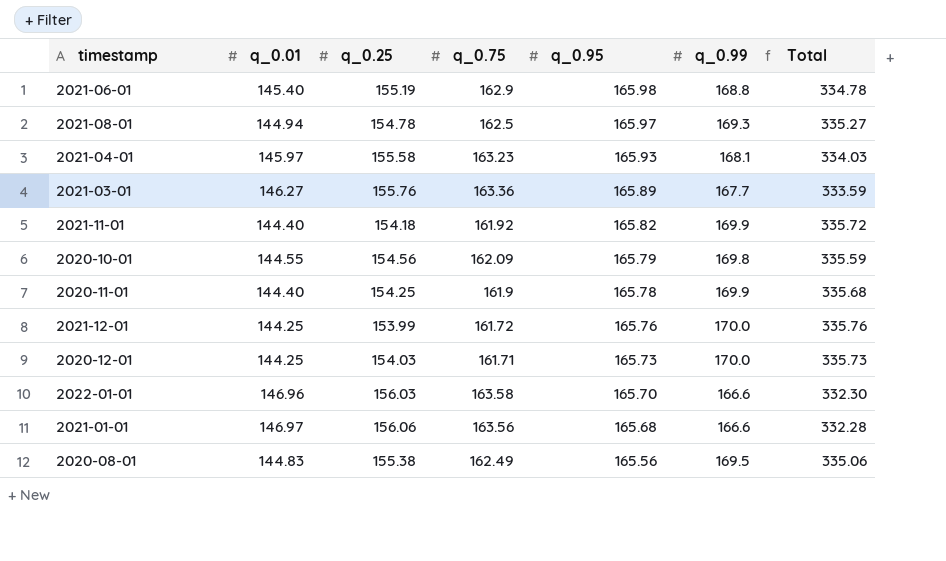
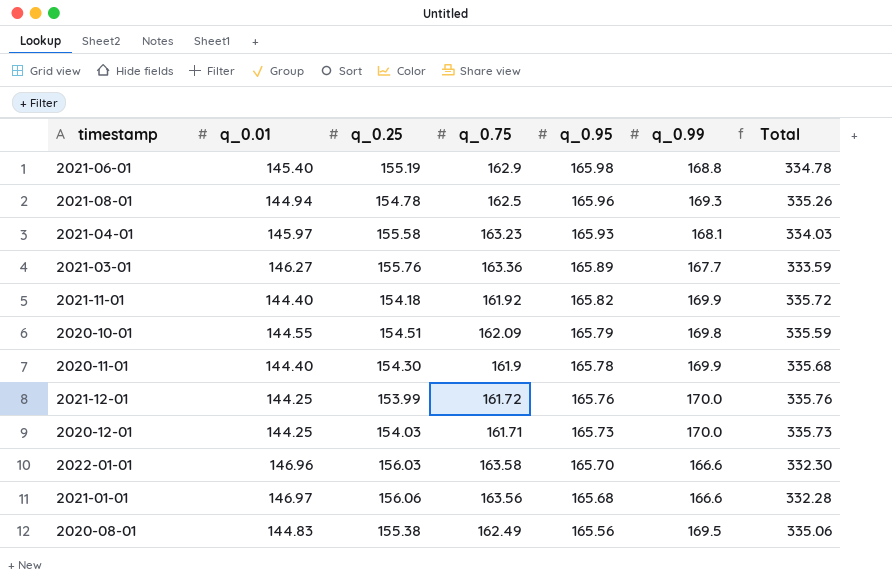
2021-08-01 | q_0.95: 165.97 -> 165.96
2021-08-01 | Total: 335.27 -> 335.26
2020-10-01 | q_0.25: 154.56 -> 154.51
2020-11-01 | q_0.25: 154.25 -> 154.30

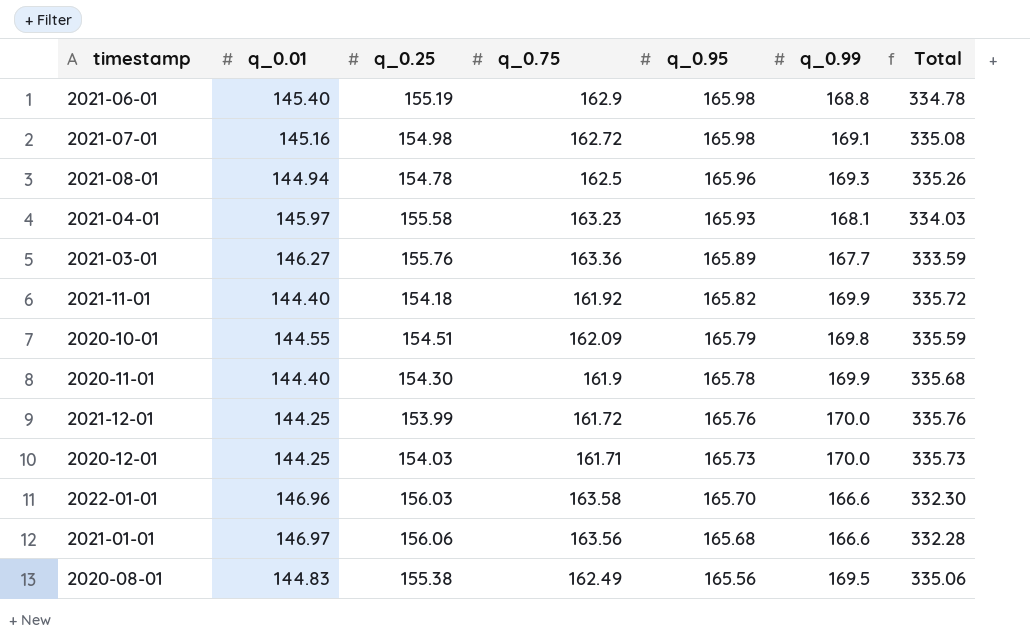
row 2021-07-01: none -> 145.16 | 154.98 | 162.72 | 165.98 | 169.1 | 335.08

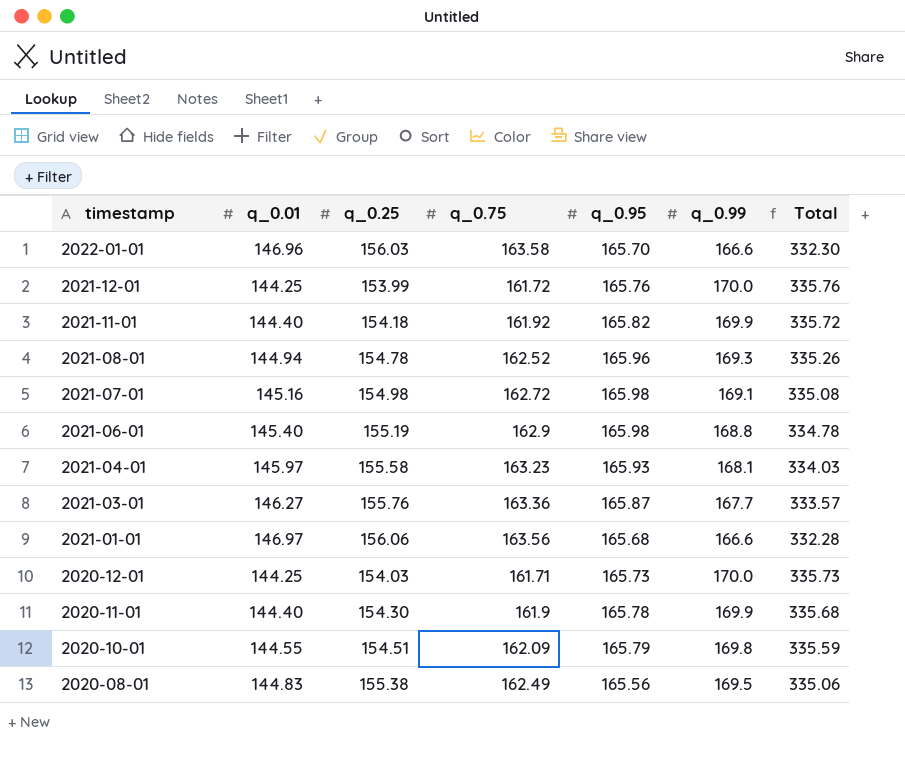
row order: q_0.95 descending -> timestamp descending
2021-08-01 | q_0.75: 162.5 -> 162.52
2021-03-01 | q_0.95: 165.89 -> 165.87
2021-03-01 | Total: 333.59 -> 333.57

